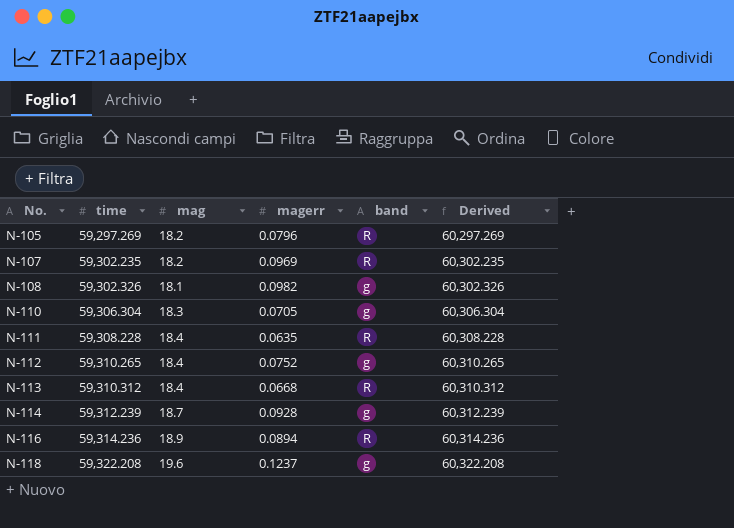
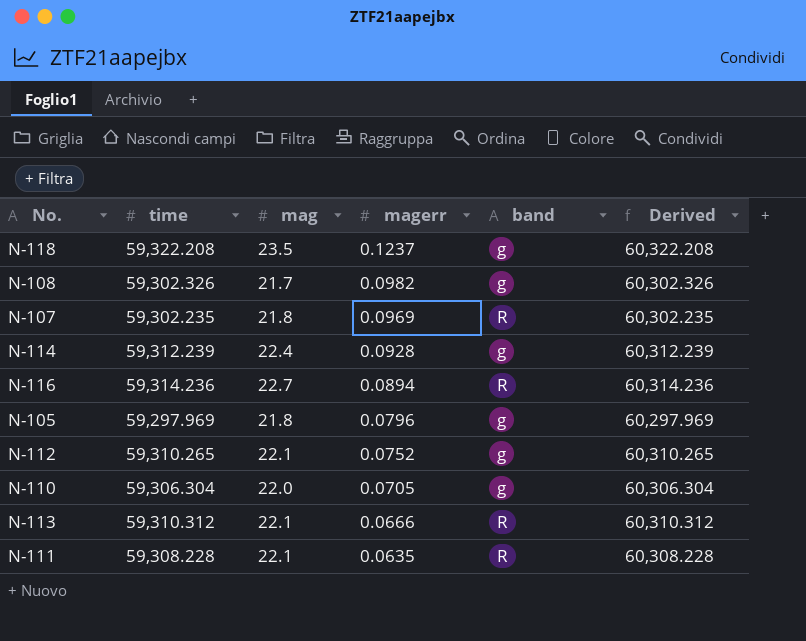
row order: No. ascending -> magerr descending
N-118 | mag: 19.6 -> 23.5
N-108 | mag: 18.1 -> 21.7
N-107 | mag: 18.2 -> 21.8
N-114 | mag: 18.7 -> 22.4
N-116 | mag: 18.9 -> 22.7
N-105 | time: 59,297.269 -> 59,297.969
N-105 | mag: 18.2 -> 21.8
N-105 | band: R -> g
N-105 | Derived: 60,297.269 -> 60,297.969
N-112 | mag: 18.4 -> 22.1
N-110 | mag: 18.3 -> 22.0
N-113 | mag: 18.4 -> 22.1
N-113 | magerr: 0.0668 -> 0.0666
N-111 | mag: 18.4 -> 22.1

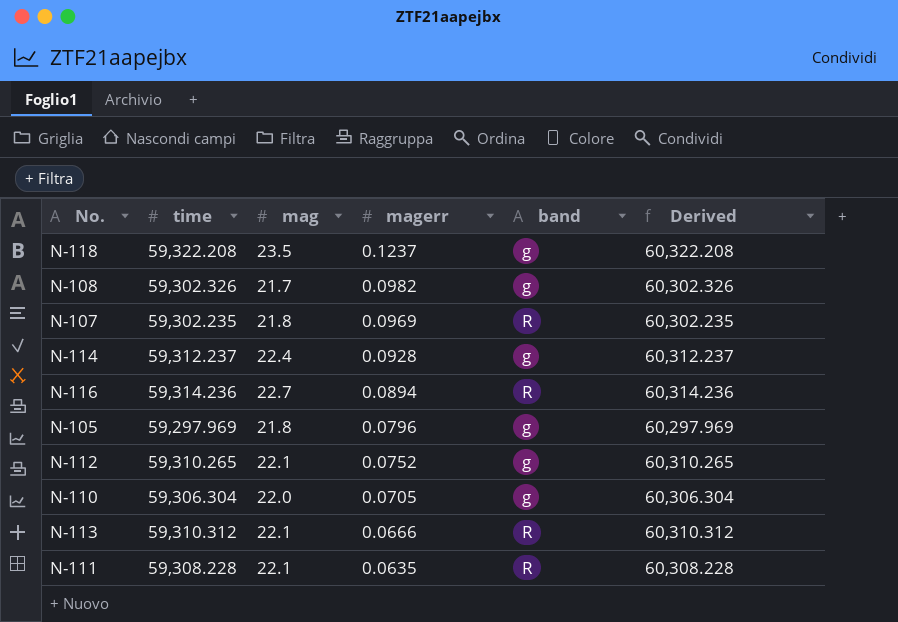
N-114 | time: 59,312.239 -> 59,312.237
N-114 | Derived: 60,312.239 -> 60,312.237

